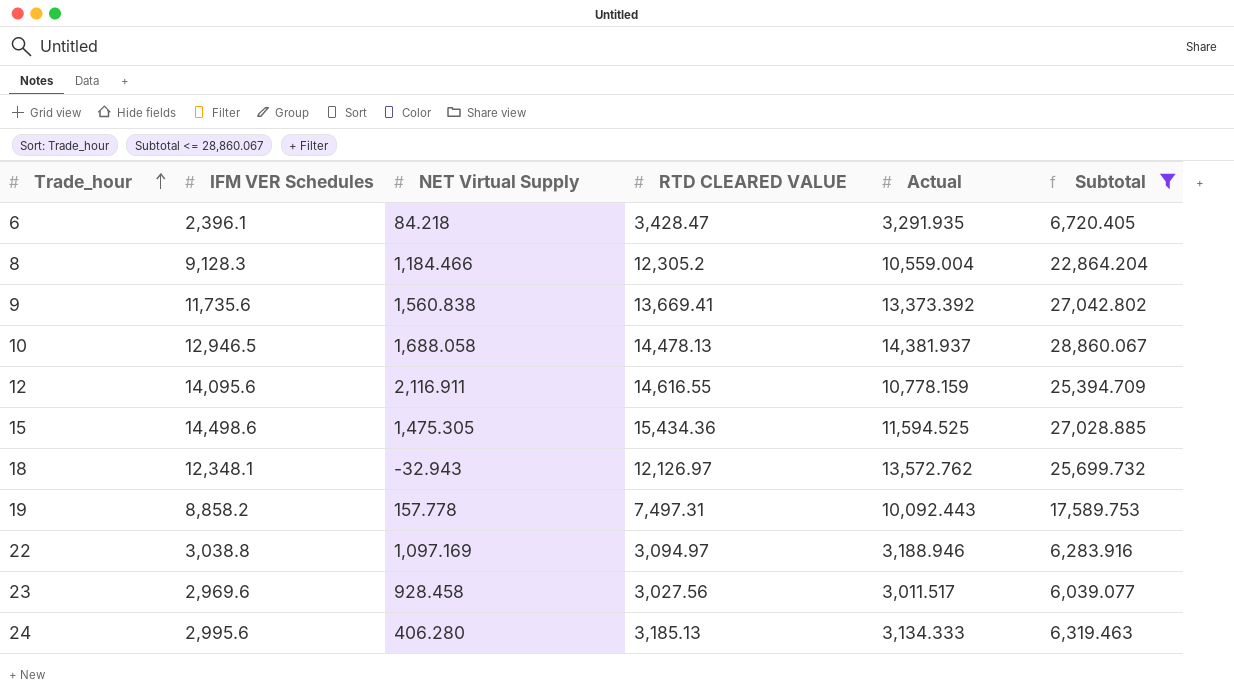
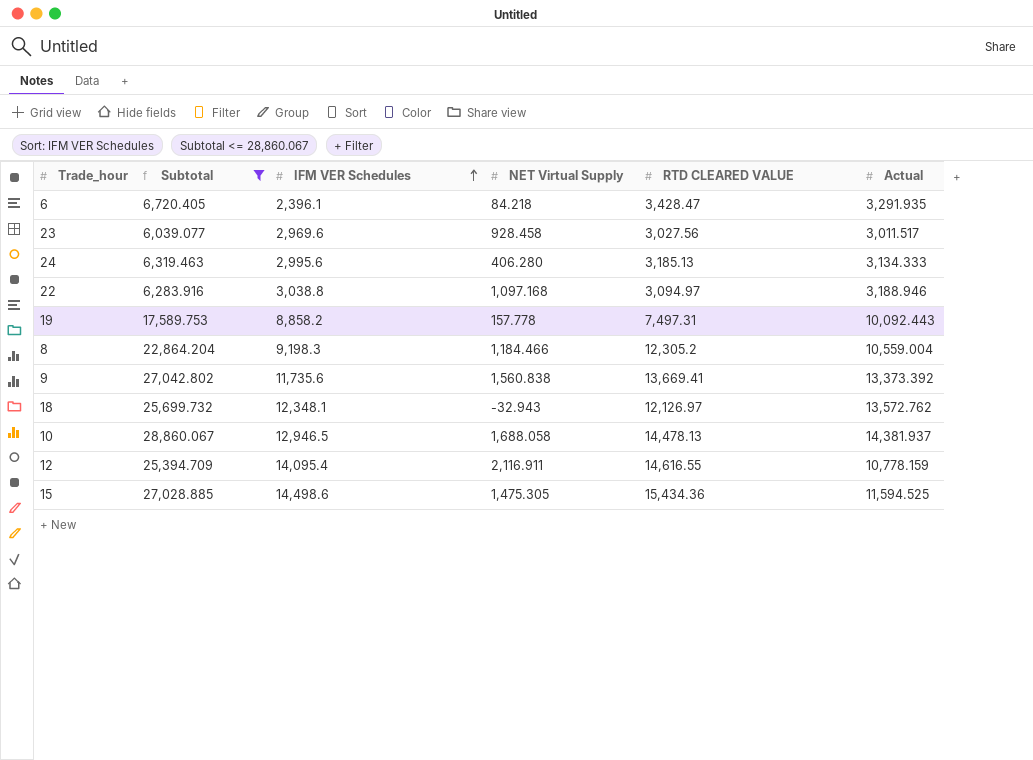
row order: Trade_hour ascending -> IFM VER Schedules ascending
column Subtotal | position: 6 -> 2
22 | NET Virtual Supply: 1,097.169 -> 1,097.168
8 | IFM VER Schedules: 9,128.3 -> 9,198.3
12 | IFM VER Schedules: 14,095.6 -> 14,095.4

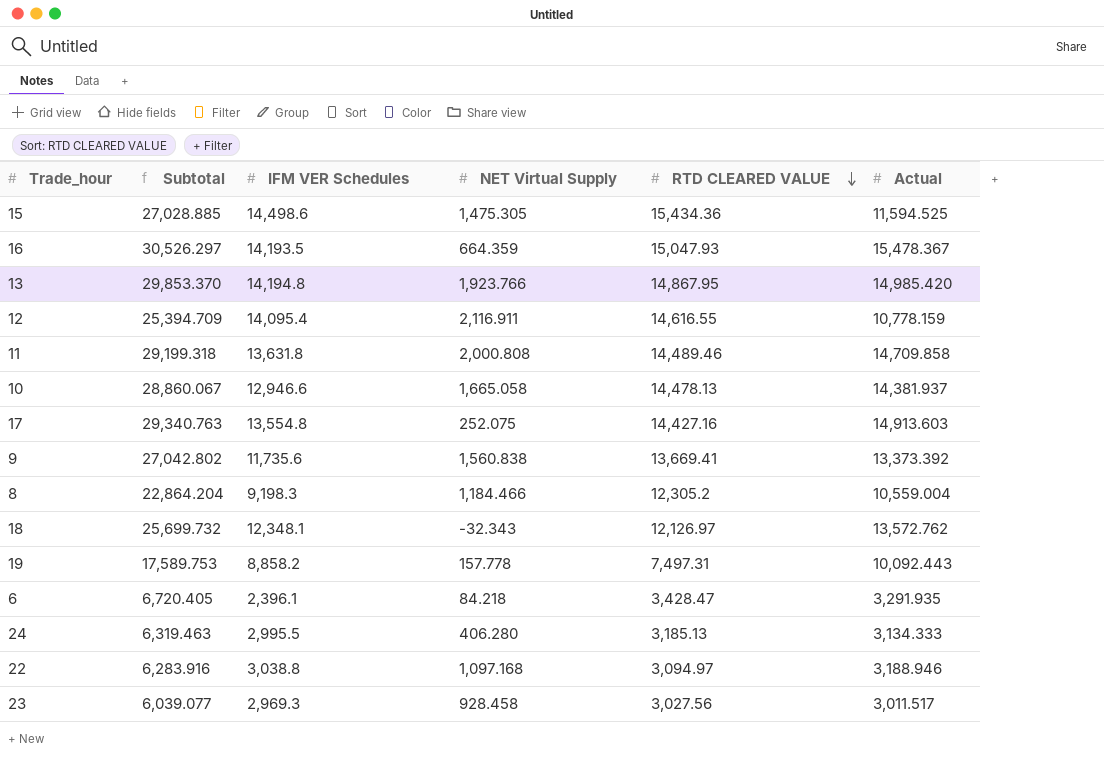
filter: Subtotal <= 28,860.067 -> none
row order: IFM VER Schedules ascending -> RTD CLEARED VALUE descending
10 | IFM VER Schedules: 12,946.5 -> 12,946.6
10 | NET Virtual Supply: 1,688.058 -> 1,665.058
18 | NET Virtual Supply: -32.943 -> -32.343
24 | IFM VER Schedules: 2,995.6 -> 2,995.5
23 | IFM VER Schedules: 2,969.6 -> 2,969.3

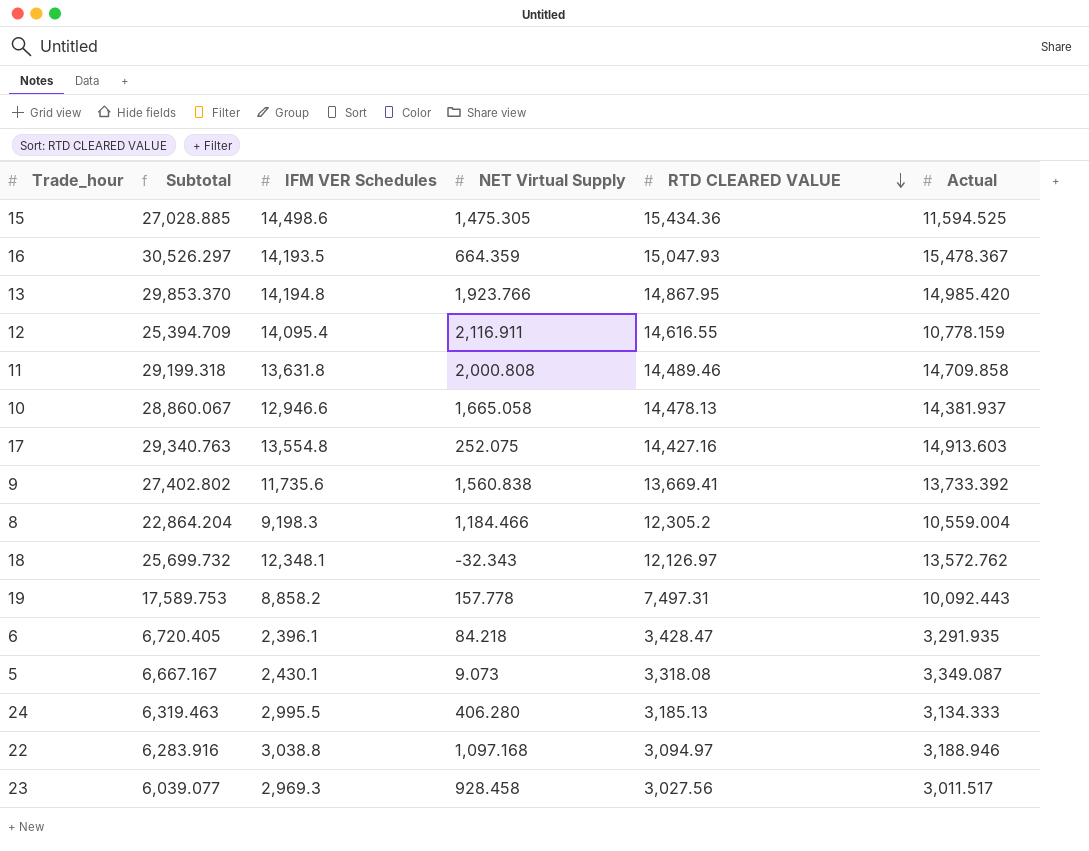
9 | Subtotal: 27,042.802 -> 27,402.802
9 | Actual: 13,373.392 -> 13,733.392
row 5: none -> 6,667.167 | 2,430.1 | 9.073 | 3,318.08 | 3,349.087

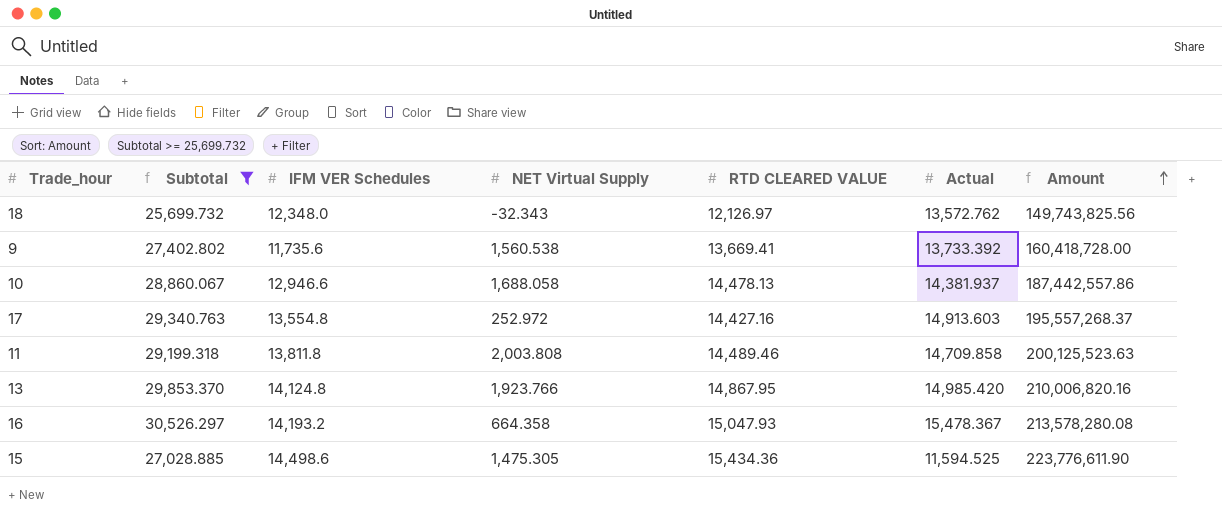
filter: none -> Subtotal >= 25,699.732
row order: RTD CLEARED VALUE descending -> Amount ascending
column Amount | formula: none -> [IFM VER Schedules] * [RTD CLEARED VALUE]
18 | IFM VER Schedules: 12,348.1 -> 12,348.0
9 | NET Virtual Supply: 1,560.838 -> 1,560.538
10 | NET Virtual Supply: 1,665.058 -> 1,688.058
17 | NET Virtual Supply: 252.075 -> 252.972
11 | IFM VER Schedules: 13,631.8 -> 13,811.8
11 | NET Virtual Supply: 2,000.808 -> 2,003.808
13 | IFM VER Schedules: 14,194.8 -> 14,124.8
16 | IFM VER Schedules: 14,193.5 -> 14,193.2
16 | NET Virtual Supply: 664.359 -> 664.358

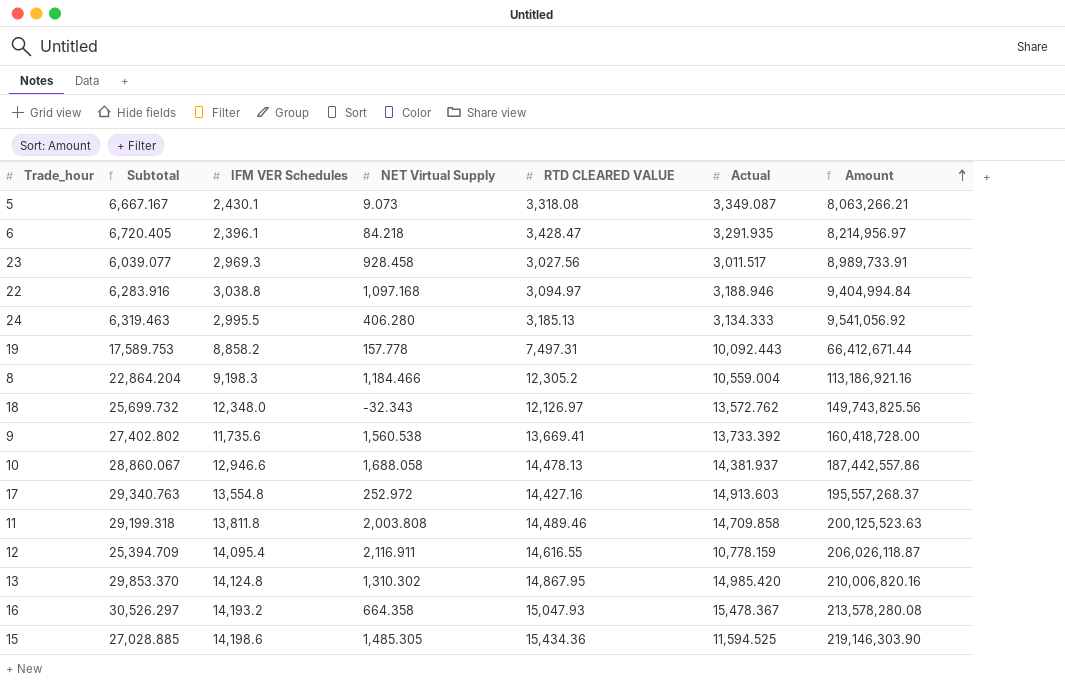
filter: Subtotal >= 25,699.732 -> none
13 | NET Virtual Supply: 1,923.766 -> 1,310.302
15 | IFM VER Schedules: 14,498.6 -> 14,198.6
15 | NET Virtual Supply: 1,475.305 -> 1,485.305
15 | Amount: 223,776,611.90 -> 219,146,303.90

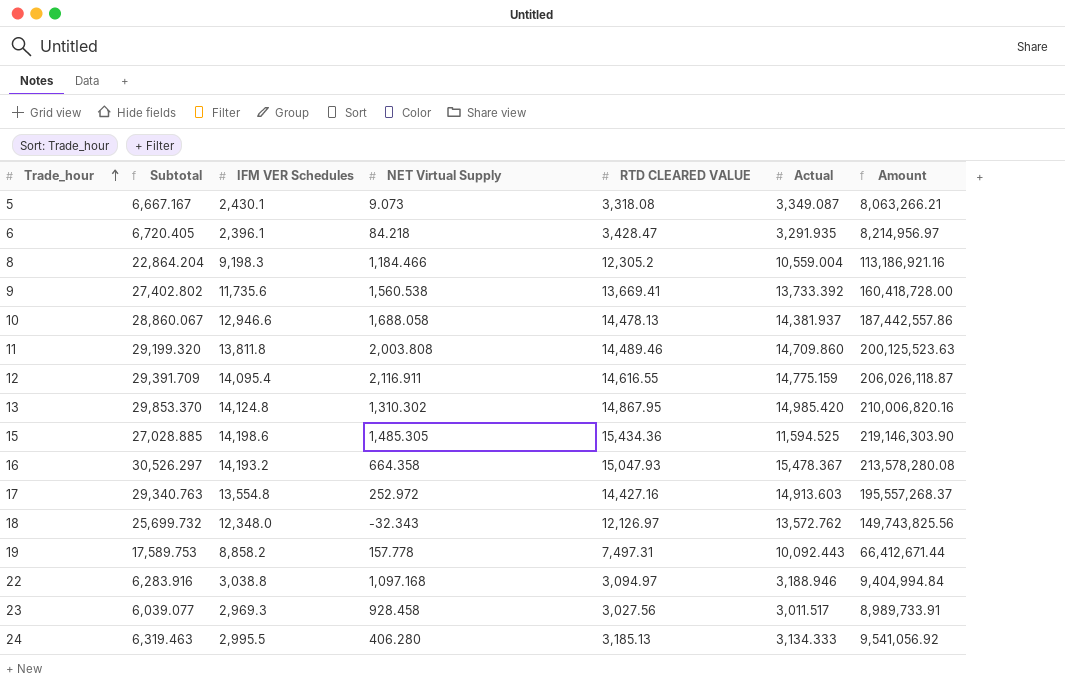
row order: Amount ascending -> Trade_hour ascending
11 | Subtotal: 29,199.318 -> 29,199.320
11 | Actual: 14,709.858 -> 14,709.860
12 | Subtotal: 25,394.709 -> 29,391.709
12 | Actual: 10,778.159 -> 14,775.159

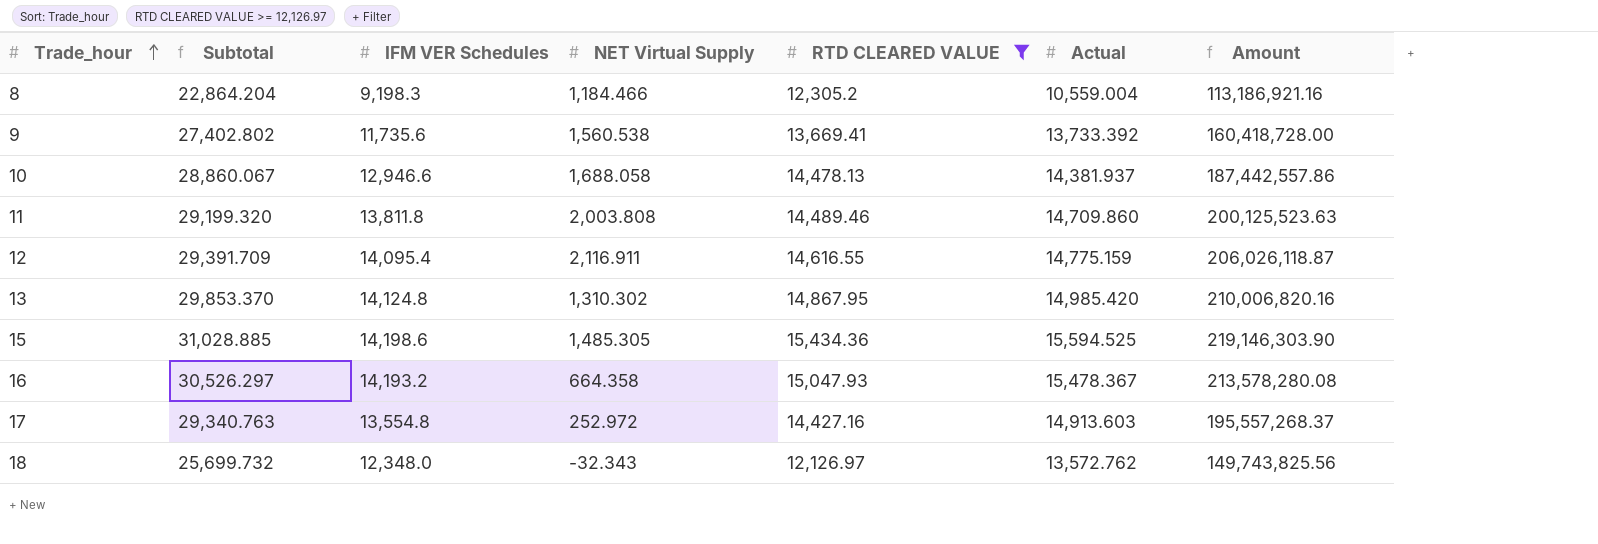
filter: none -> RTD CLEARED VALUE >= 12,126.97
15 | Subtotal: 27,028.885 -> 31,028.885
15 | Actual: 11,594.525 -> 15,594.525

